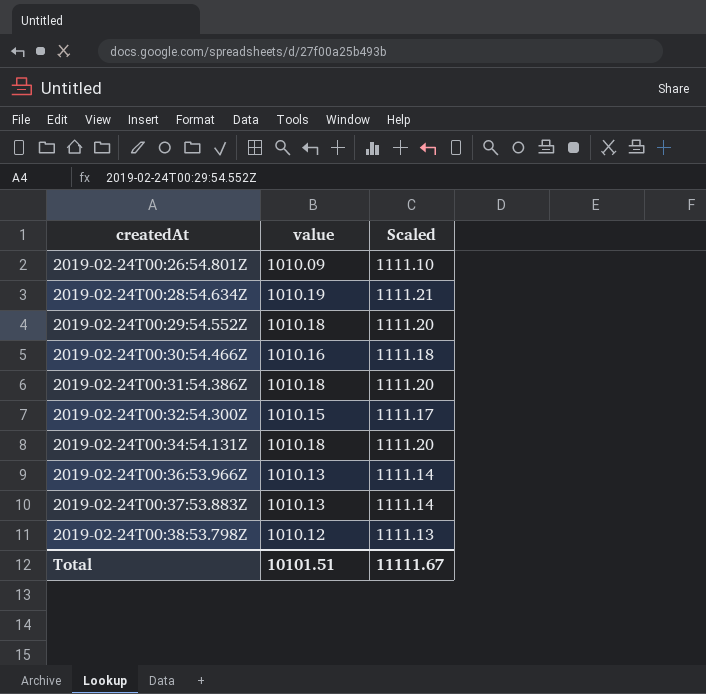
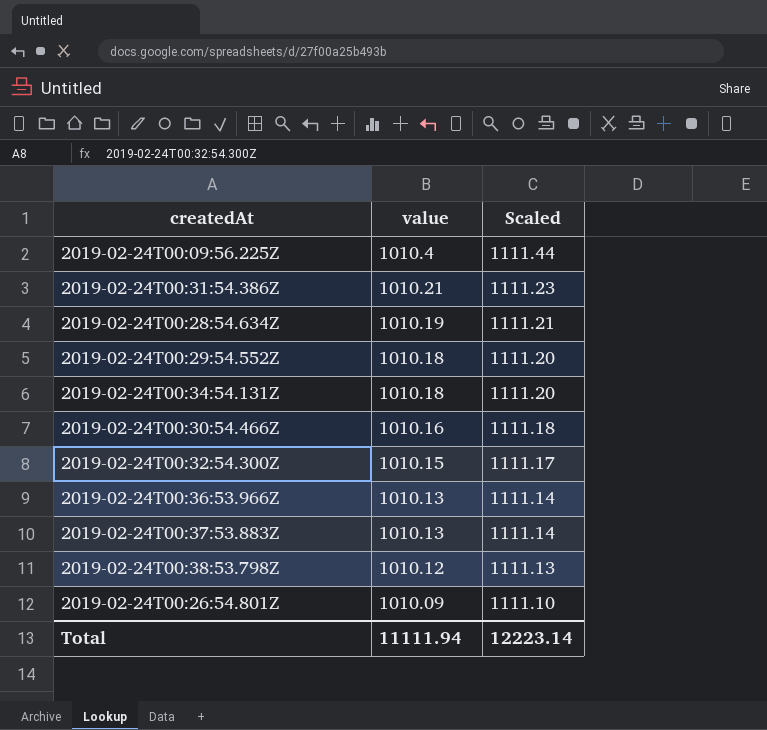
row order: createdAt ascending -> value descending
row 2019-02-24T00:09:56.225Z: none -> 1010.4 | 1111.44
2019-02-24T00:31:54.386Z | value: 1010.18 -> 1010.21
2019-02-24T00:31:54.386Z | Scaled: 1111.20 -> 1111.23
Total | value: 10101.51 -> 11111.94
Total | Scaled: 11111.67 -> 12223.14

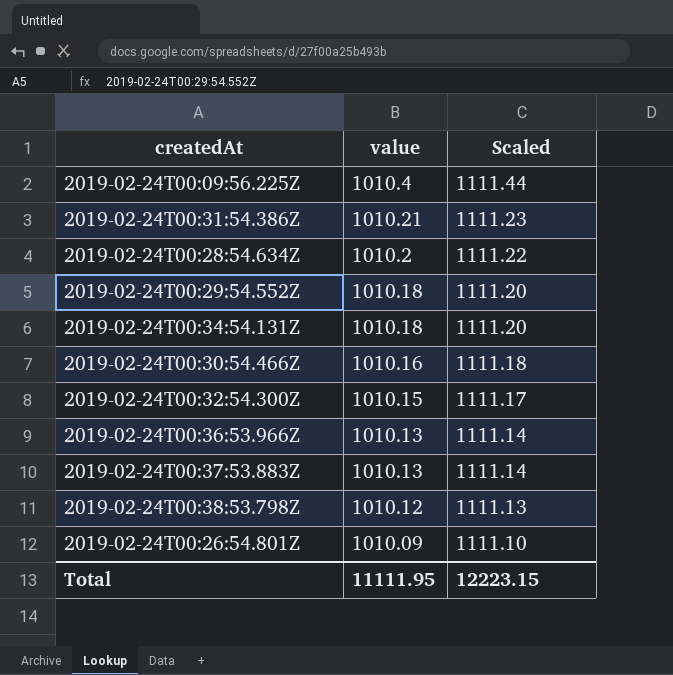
2019-02-24T00:28:54.634Z | value: 1010.19 -> 1010.2
2019-02-24T00:28:54.634Z | Scaled: 1111.21 -> 1111.22
Total | value: 11111.94 -> 11111.95
Total | Scaled: 12223.14 -> 12223.15

